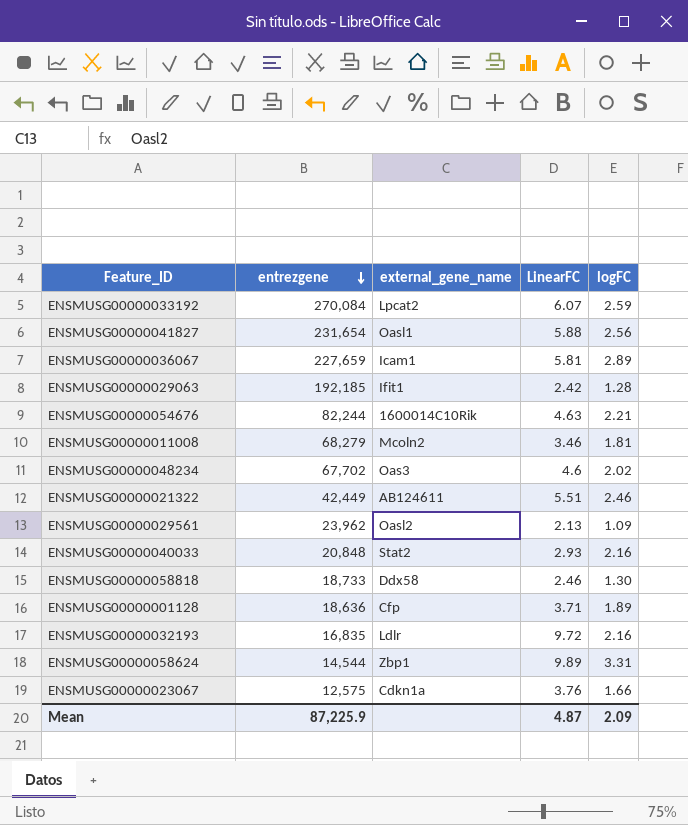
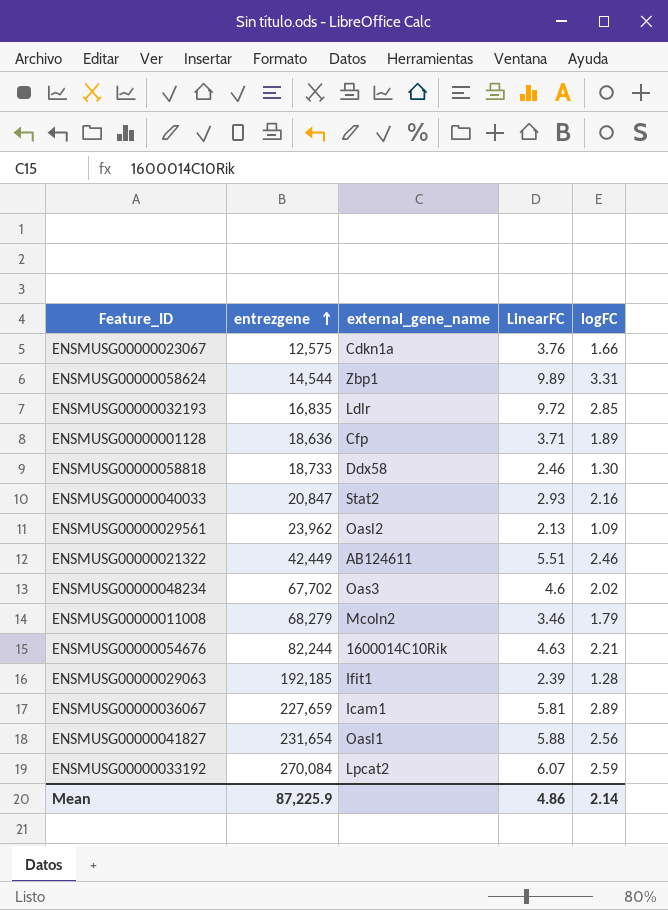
row order: entrezgene descending -> entrezgene ascending
ENSMUSG00000032193 | logFC: 2.16 -> 2.85
ENSMUSG00000040033 | entrezgene: 20,848 -> 20,847
ENSMUSG00000011008 | logFC: 1.81 -> 1.79
ENSMUSG00000029063 | LinearFC: 2.42 -> 2.39
Mean | LinearFC: 4.87 -> 4.86
Mean | logFC: 2.09 -> 2.14

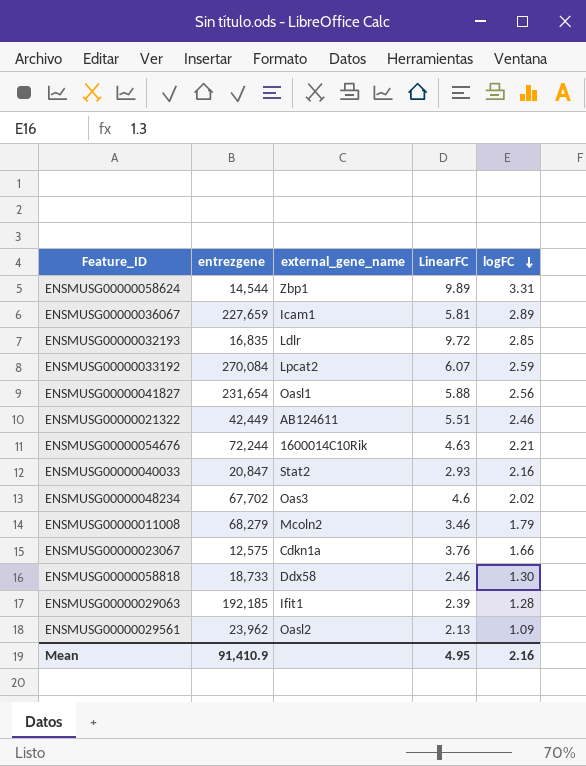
row order: entrezgene ascending -> logFC descending
row ENSMUSG00000001128: 18,636 | Cfp | 3.71 | 1.89 -> none
ENSMUSG00000054676 | entrezgene: 82,244 -> 72,244
Mean | entrezgene: 87,225.9 -> 91,410.9
Mean | LinearFC: 4.86 -> 4.95
Mean | logFC: 2.14 -> 2.16

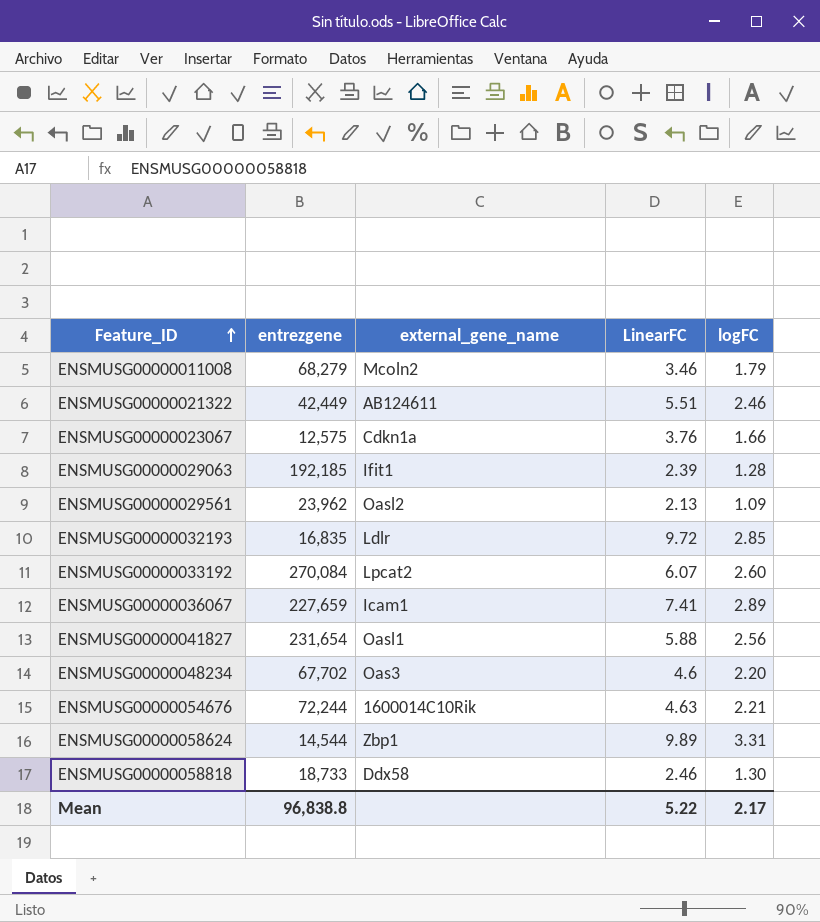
row order: logFC descending -> Feature_ID ascending
row ENSMUSG00000040033: 20,847 | Stat2 | 2.93 | 2.16 -> none
ENSMUSG00000033192 | logFC: 2.59 -> 2.60
ENSMUSG00000036067 | LinearFC: 5.81 -> 7.41
ENSMUSG00000048234 | logFC: 2.02 -> 2.20
Mean | entrezgene: 91,410.9 -> 96,838.8
Mean | LinearFC: 4.95 -> 5.22
Mean | logFC: 2.16 -> 2.17

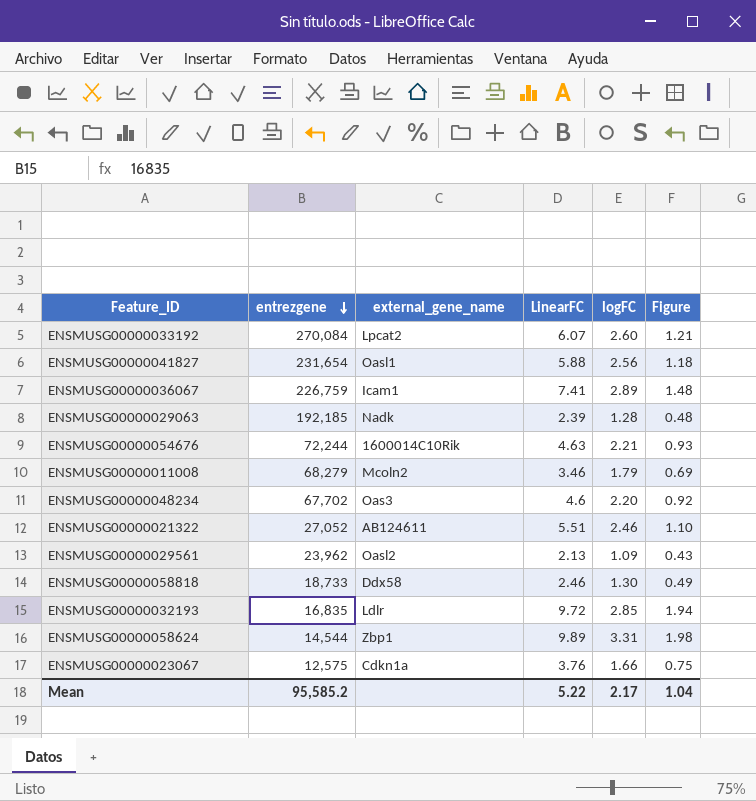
row order: Feature_ID ascending -> entrezgene descending
column Figure | formula: none -> [LinearFC] * 0.2
ENSMUSG00000036067 | entrezgene: 227,659 -> 226,759
ENSMUSG00000029063 | external_gene_name: Ifit1 -> Nadk
ENSMUSG00000021322 | entrezgene: 42,449 -> 27,052
Mean | entrezgene: 96,838.8 -> 95,585.2

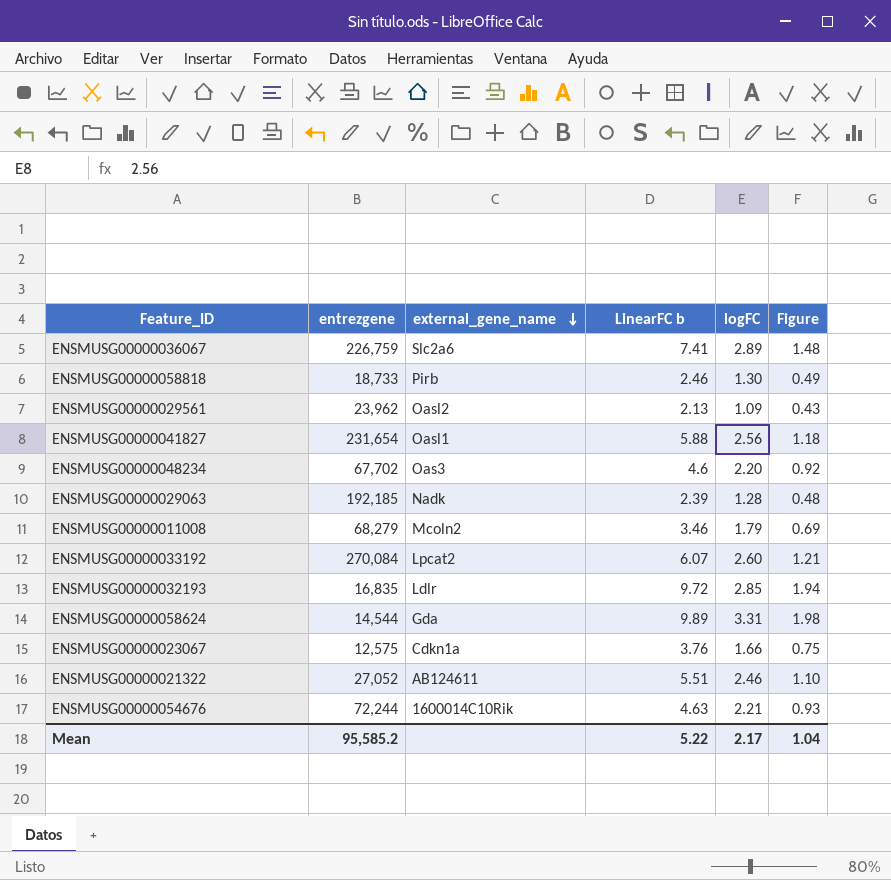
row order: entrezgene descending -> external_gene_name descending
column name: LinearFC -> LinearFC b
ENSMUSG00000036067 | external_gene_name: Icam1 -> Slc2a6
ENSMUSG00000058818 | external_gene_name: Ddx58 -> Pirb
ENSMUSG00000058624 | external_gene_name: Zbp1 -> Gda

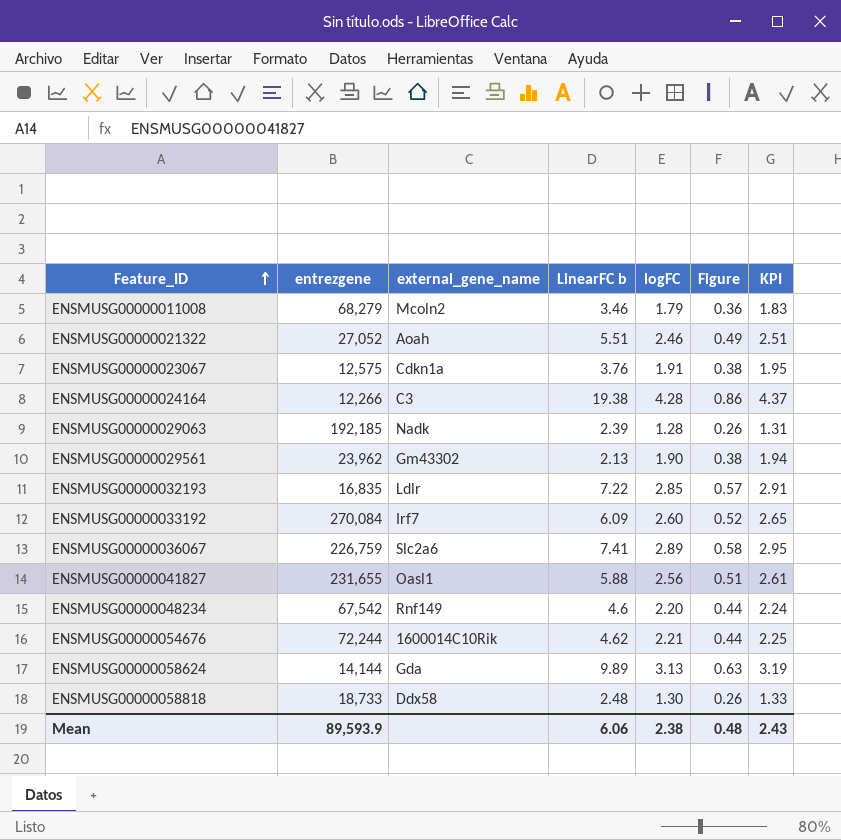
row order: external_gene_name descending -> Feature_ID ascending
column Figure | formula: [LinearFC b] * 0.2 -> [logFC] * 0.2
column KPI | formula: none -> [logFC] * 1.02
ENSMUSG00000021322 | external_gene_name: AB124611 -> Aoah
ENSMUSG00000023067 | logFC: 1.66 -> 1.91
row ENSMUSG00000024164: none -> 12,266 | C3 | 19.38 | 4.28 | 0.86 | 4.37
ENSMUSG00000029561 | external_gene_name: Oasl2 -> Gm43302
ENSMUSG00000029561 | logFC: 1.09 -> 1.90
ENSMUSG00000032193 | LinearFC b: 9.72 -> 7.22
ENSMUSG00000033192 | external_gene_name: Lpcat2 -> Irf7
ENSMUSG00000033192 | LinearFC b: 6.07 -> 6.09
ENSMUSG00000041827 | entrezgene: 231,654 -> 231,655
ENSMUSG00000048234 | entrezgene: 67,702 -> 67,542
ENSMUSG00000048234 | external_gene_name: Oas3 -> Rnf149
ENSMUSG00000054676 | LinearFC b: 4.63 -> 4.62
ENSMUSG00000058624 | entrezgene: 14,544 -> 14,144
ENSMUSG00000058624 | logFC: 3.31 -> 3.13
ENSMUSG00000058818 | external_gene_name: Pirb -> Ddx58
ENSMUSG00000058818 | LinearFC b: 2.46 -> 2.48
Mean | entrezgene: 95,585.2 -> 89,593.9
Mean | LinearFC b: 5.22 -> 6.06
Mean | logFC: 2.17 -> 2.38
Mean | Figure: 1.04 -> 0.48

